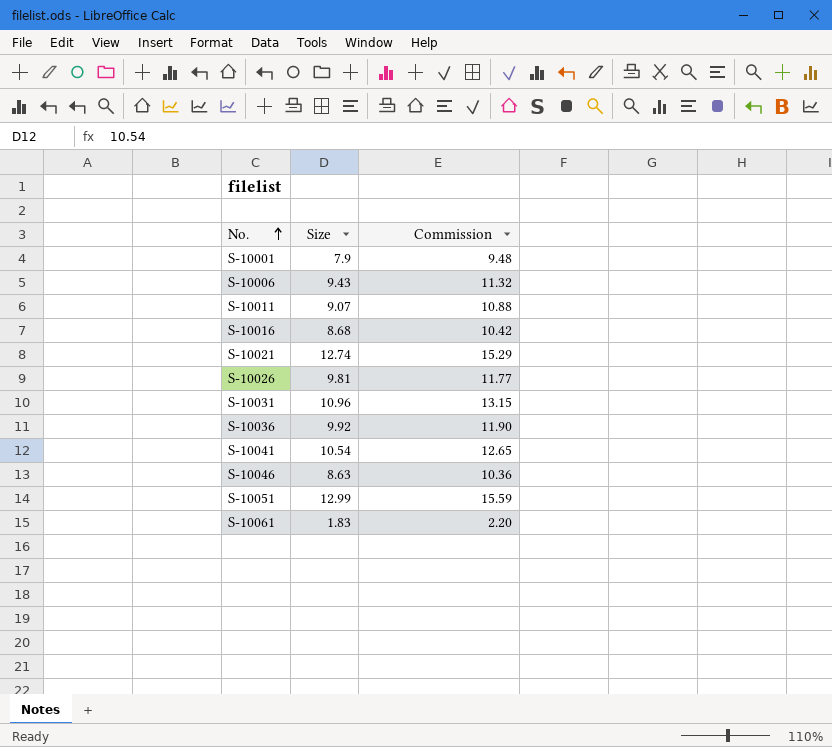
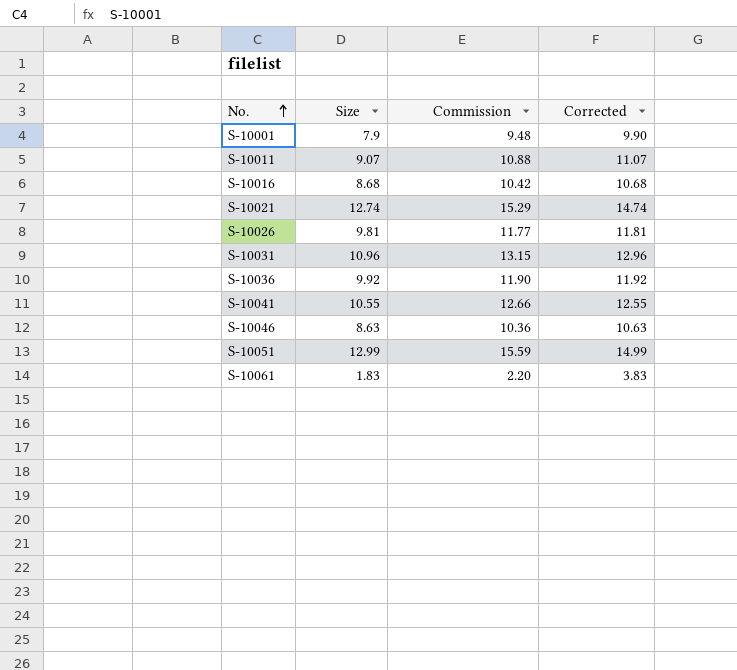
column Corrected | formula: none -> [Size] + 2
row S-10006: 9.43 | 11.32 -> none
S-10041 | Size: 10.54 -> 10.55
S-10041 | Commission: 12.65 -> 12.66

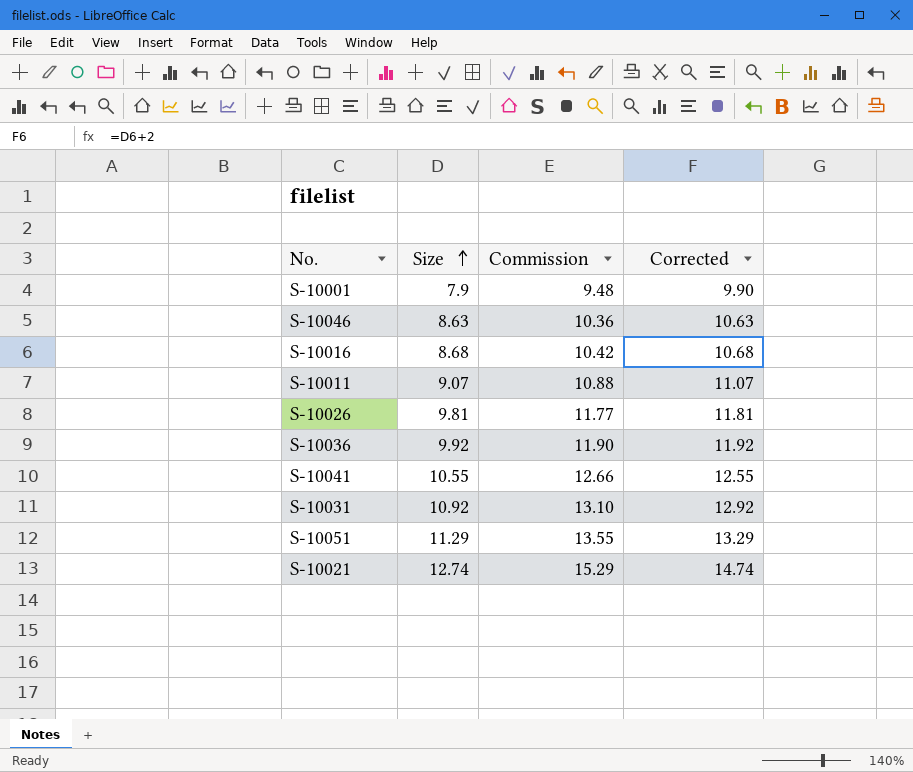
row order: No. ascending -> Size ascending
row S-10061: 1.83 | 2.20 | 3.83 -> none
S-10031 | Size: 10.96 -> 10.92
S-10031 | Commission: 13.15 -> 13.10
S-10031 | Corrected: 12.96 -> 12.92
S-10051 | Size: 12.99 -> 11.29
S-10051 | Commission: 15.59 -> 13.55
S-10051 | Corrected: 14.99 -> 13.29

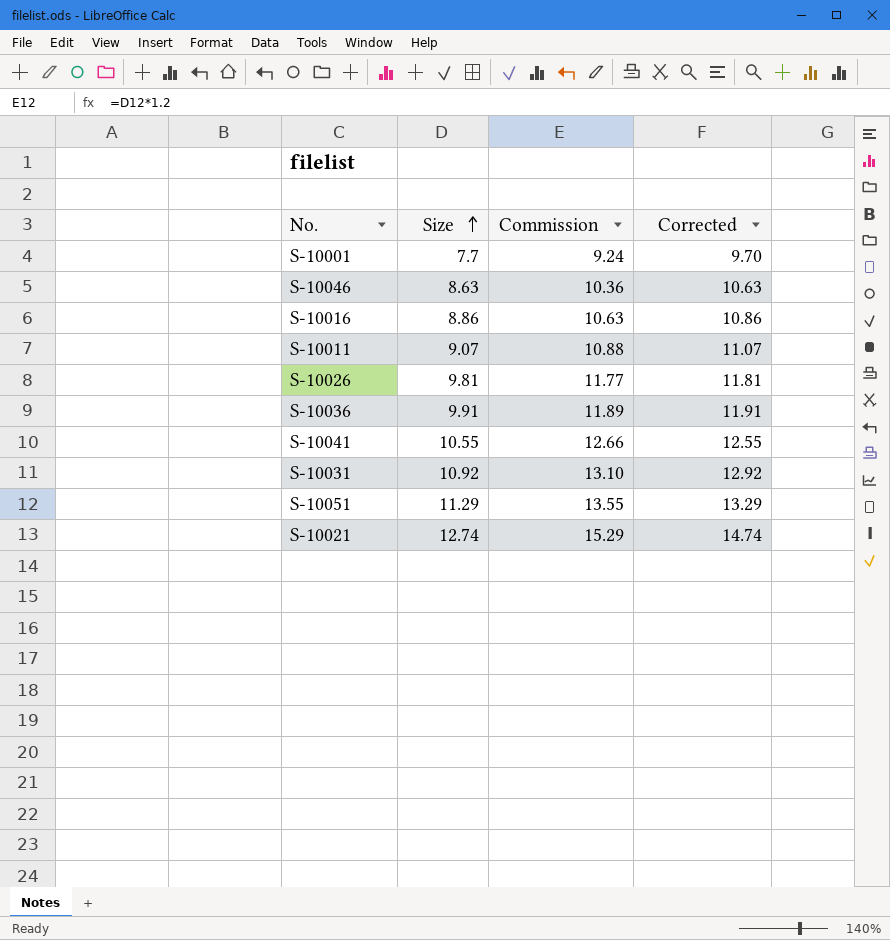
S-10001 | Size: 7.9 -> 7.7
S-10001 | Commission: 9.48 -> 9.24
S-10001 | Corrected: 9.90 -> 9.70
S-10016 | Size: 8.68 -> 8.86
S-10016 | Commission: 10.42 -> 10.63
S-10016 | Corrected: 10.68 -> 10.86
S-10036 | Size: 9.92 -> 9.91
S-10036 | Commission: 11.90 -> 11.89
S-10036 | Corrected: 11.92 -> 11.91

